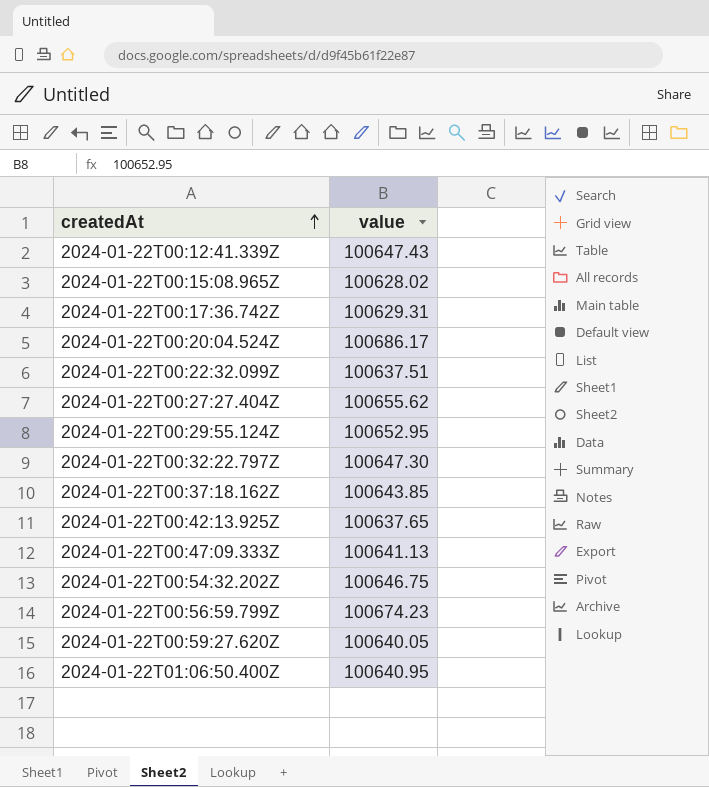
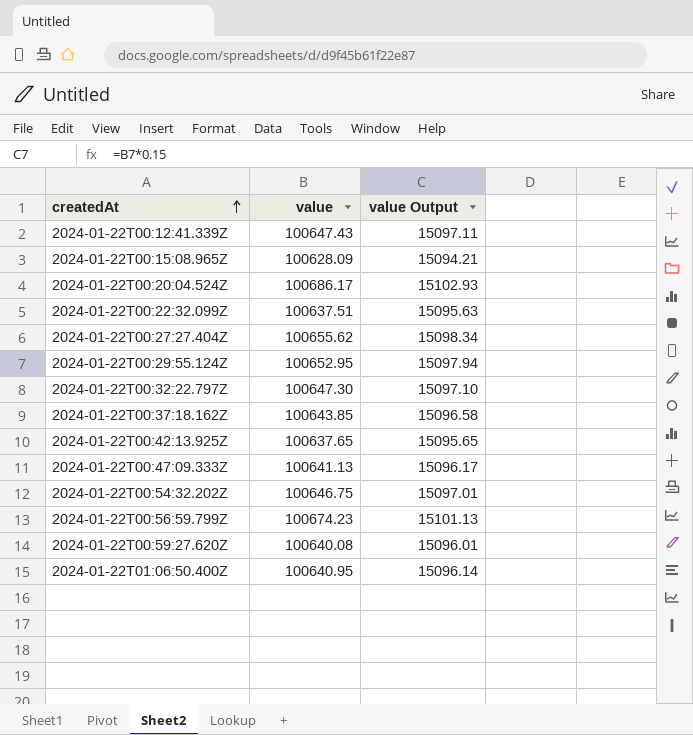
column value Output | formula: none -> [value] * 0.15
row 2024-01-22T00:17:36.742Z: 100629.31 -> none
2024-01-22T00:15:08.965Z | value: 100628.02 -> 100628.09
2024-01-22T00:59:27.620Z | value: 100640.05 -> 100640.08

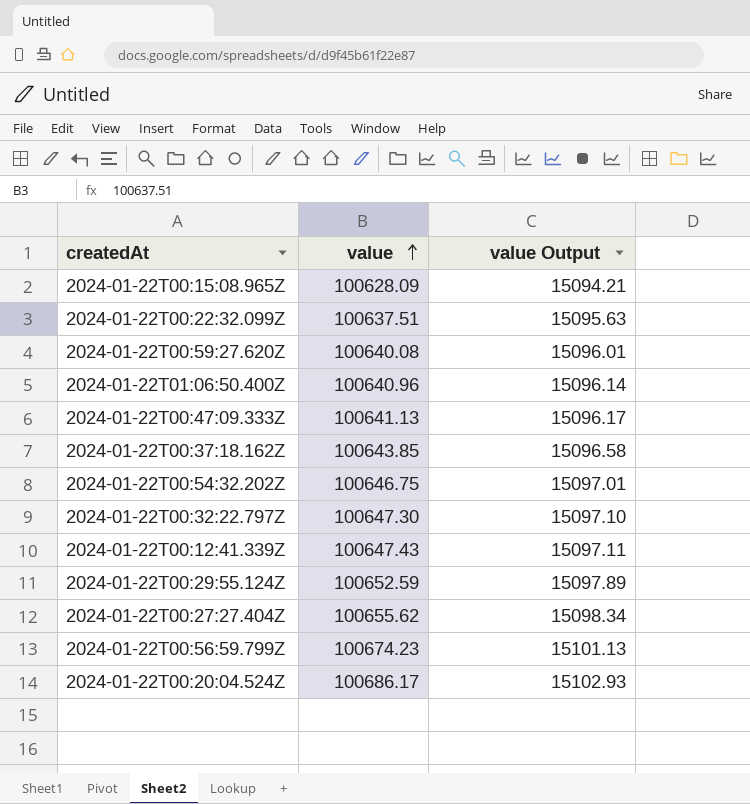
row order: createdAt ascending -> value ascending
row 2024-01-22T00:42:13.925Z: 100637.65 | 15095.65 -> none
2024-01-22T01:06:50.400Z | value: 100640.95 -> 100640.96
2024-01-22T00:29:55.124Z | value: 100652.95 -> 100652.59
2024-01-22T00:29:55.124Z | value Output: 15097.94 -> 15097.89

